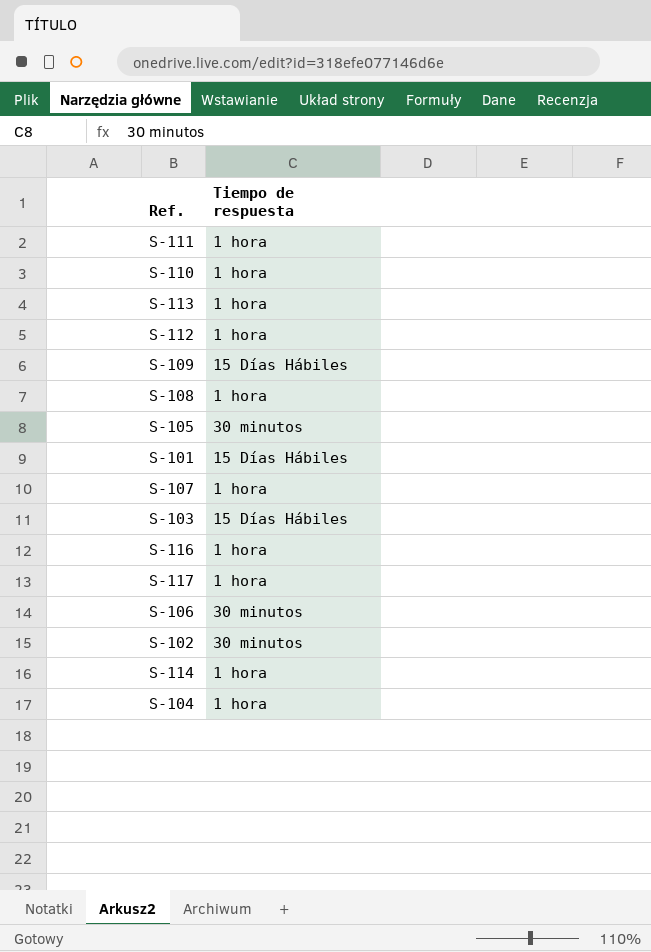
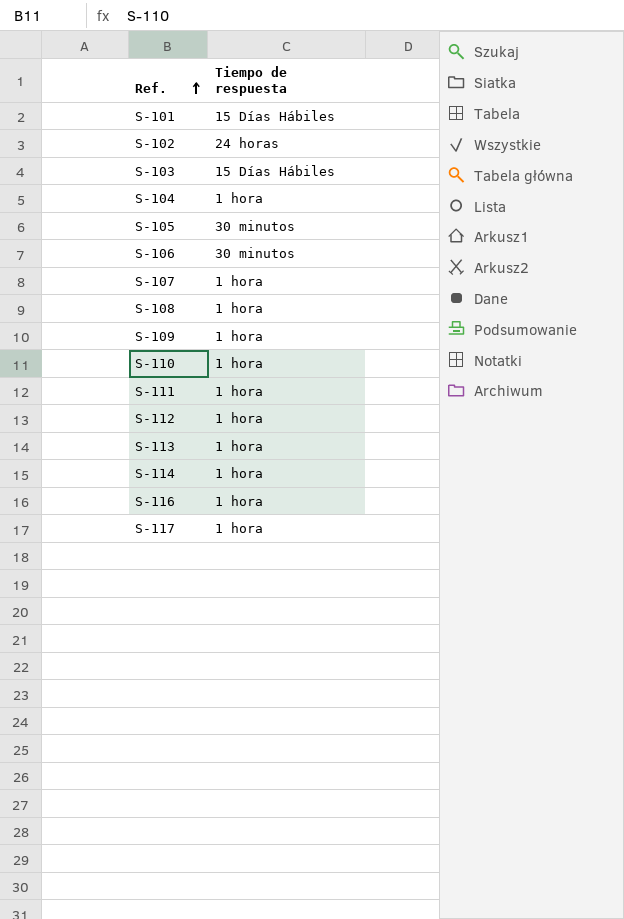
row order: none -> Ref. ascending
S-102 | Tiempo de respuesta: 30 minutos -> 24 horas
S-109 | Tiempo de respuesta: 15 Días Hábiles -> 1 hora

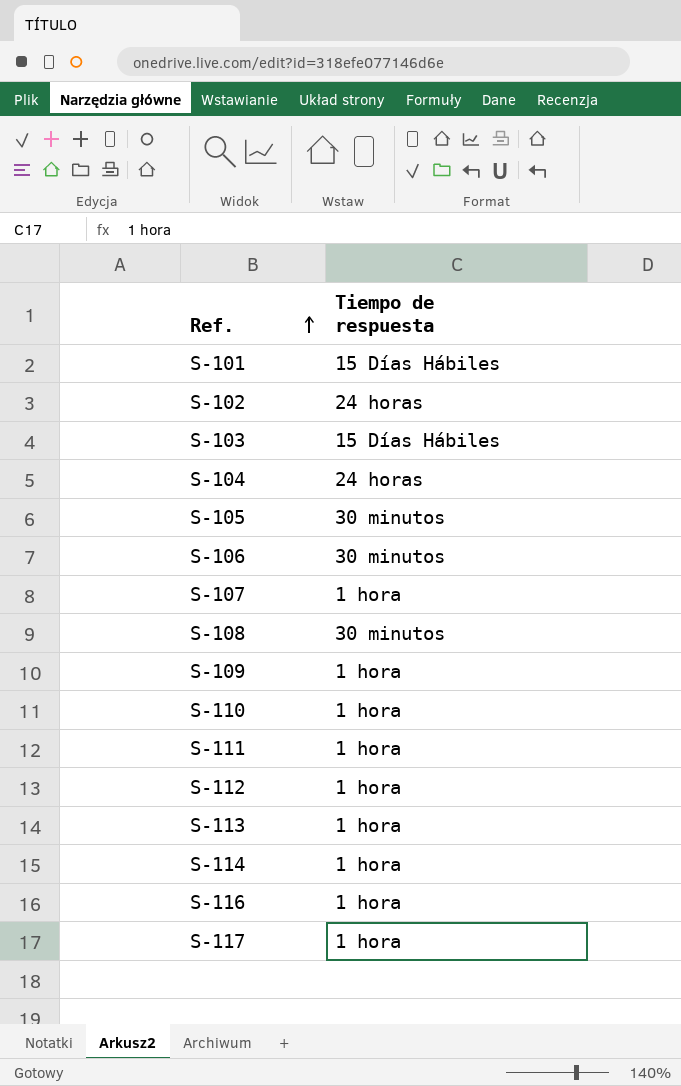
S-104 | Tiempo de respuesta: 1 hora -> 24 horas
S-108 | Tiempo de respuesta: 1 hora -> 30 minutos

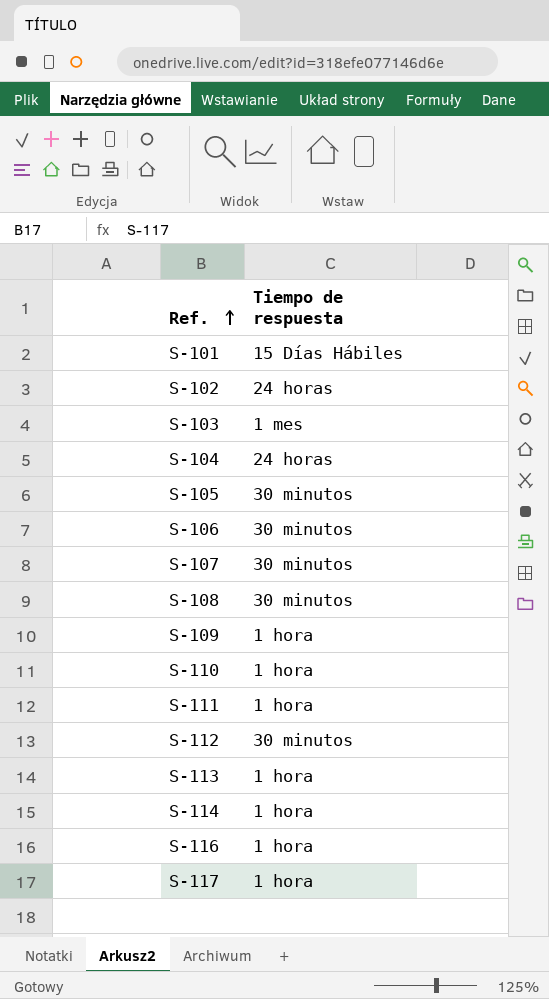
S-103 | Tiempo de respuesta: 15 Días Hábiles -> 1 mes
S-107 | Tiempo de respuesta: 1 hora -> 30 minutos
S-112 | Tiempo de respuesta: 1 hora -> 30 minutos

